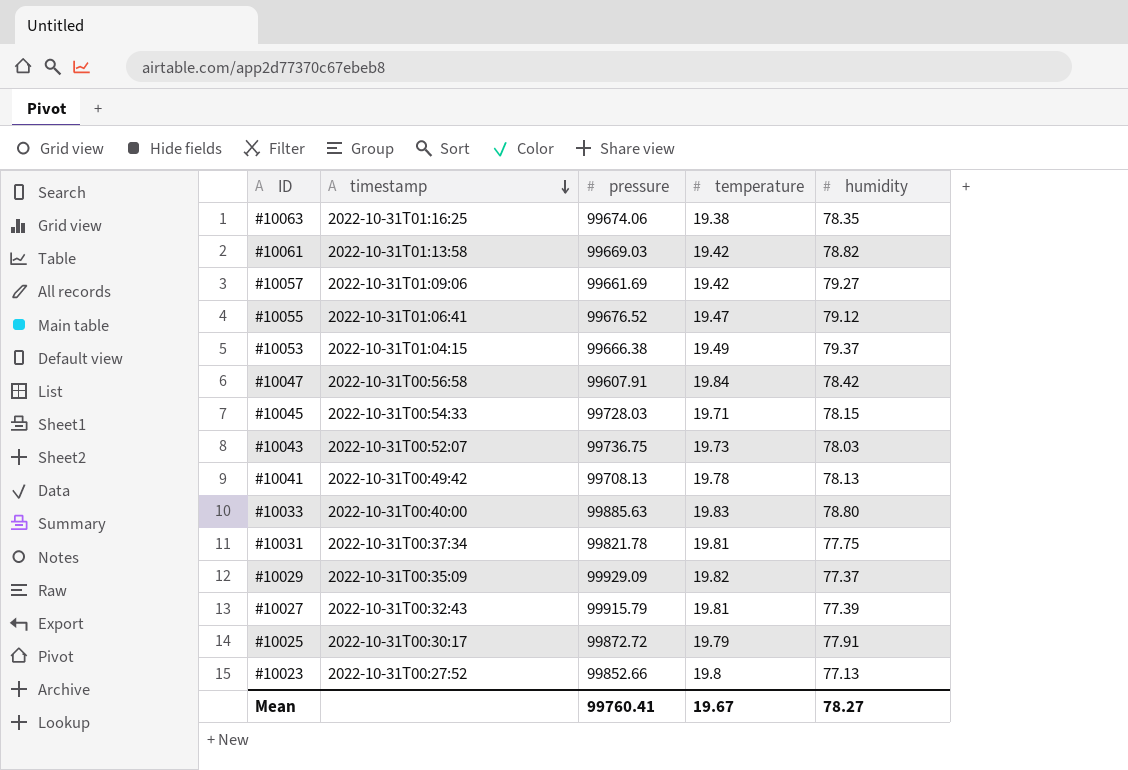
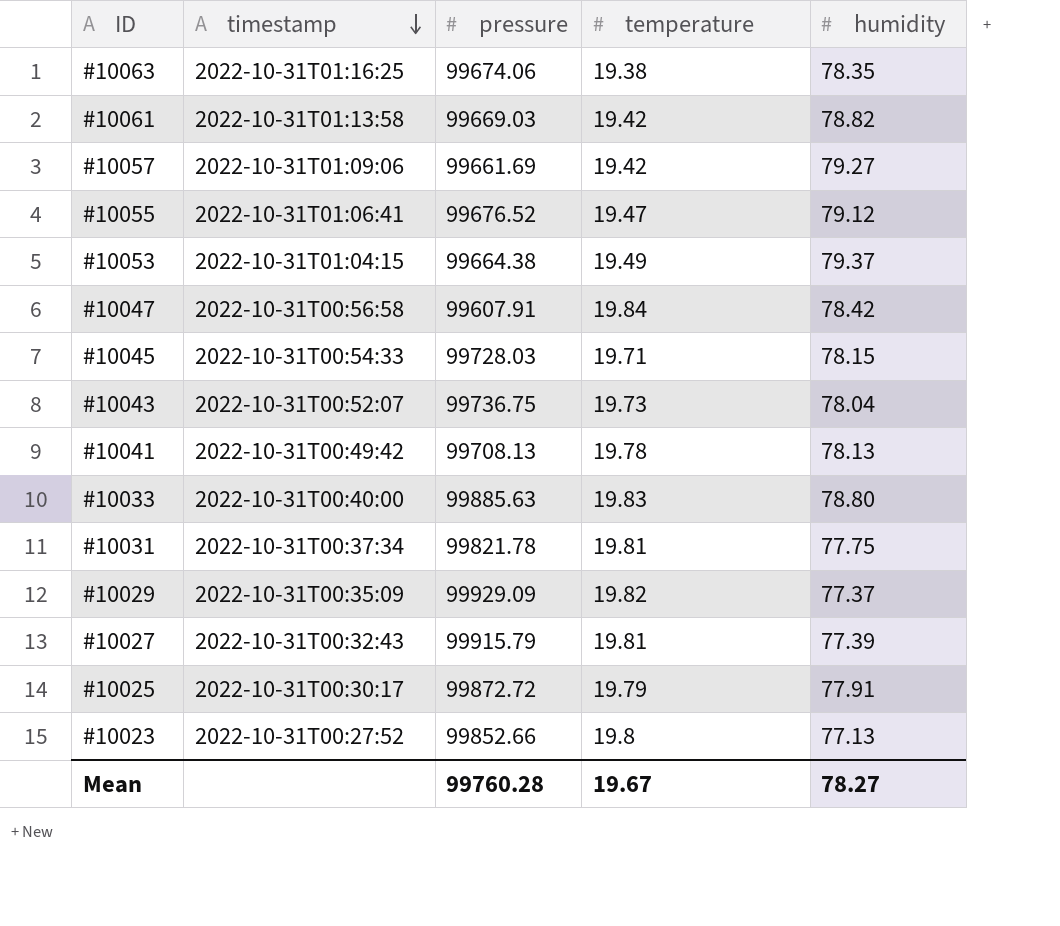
#10053 | pressure: 99666.38 -> 99664.38
#10043 | humidity: 78.03 -> 78.04
Mean | pressure: 99760.41 -> 99760.28

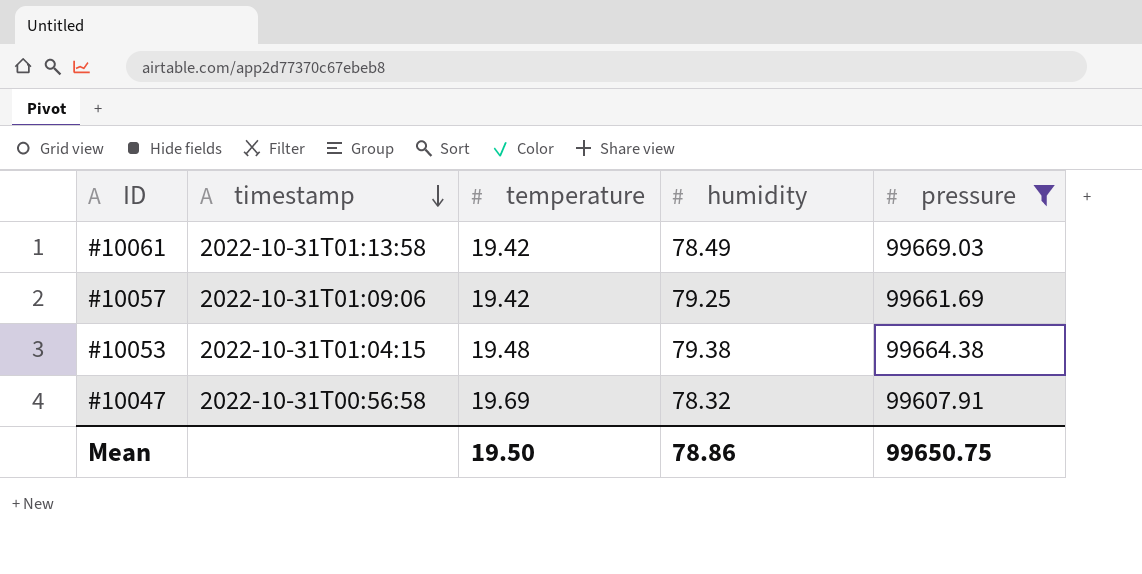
filter: none -> pressure <= 99669.03
column pressure | position: 3 -> 5
#10061 | humidity: 78.82 -> 78.49
#10057 | humidity: 79.27 -> 79.25
#10053 | temperature: 19.49 -> 19.48
#10053 | humidity: 79.37 -> 79.38
#10047 | temperature: 19.84 -> 19.69
#10047 | humidity: 78.42 -> 78.32
Mean | temperature: 19.67 -> 19.50
Mean | humidity: 78.27 -> 78.86
Mean | pressure: 99760.28 -> 99650.75

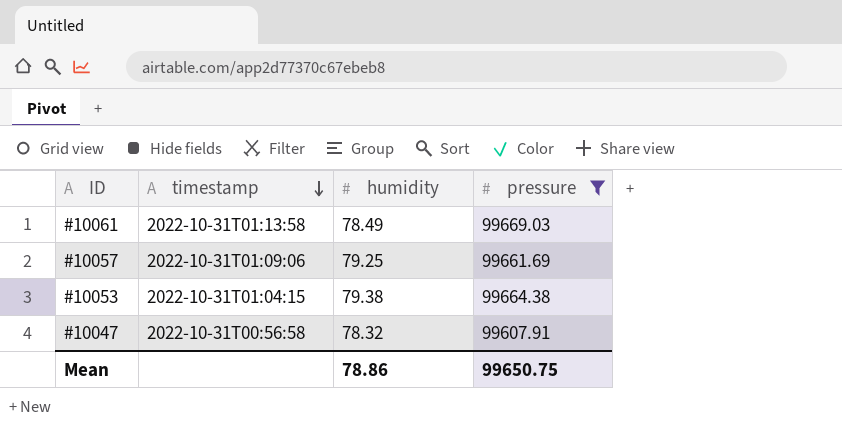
column temperature | position: 3 -> none

